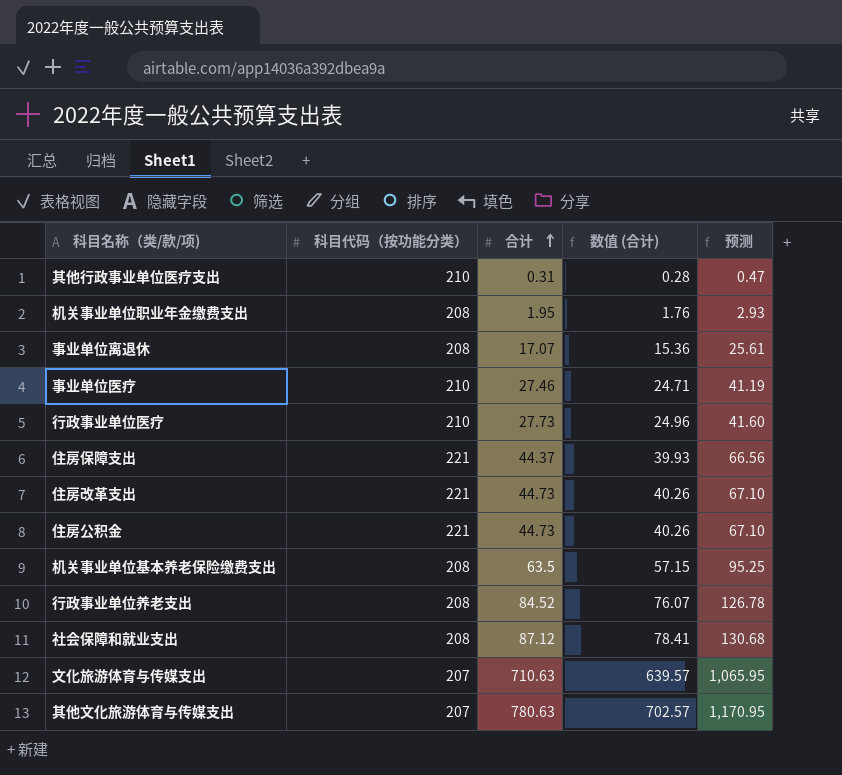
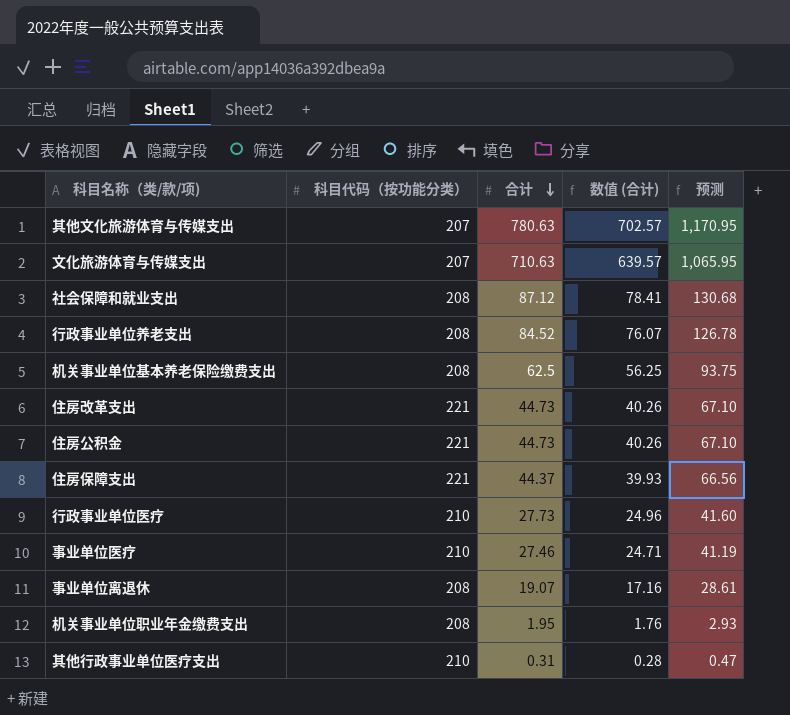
row order: 合计 ascending -> 合计 descending
机关事业单位基本养老保险缴费支出 | 合计: 63.5 -> 62.5
机关事业单位基本养老保险缴费支出 | 数值 (合计): 57.15 -> 56.25
机关事业单位基本养老保险缴费支出 | 预测: 95.25 -> 93.75
事业单位离退休 | 合计: 17.07 -> 19.07
事业单位离退休 | 数值 (合计): 15.36 -> 17.16
事业单位离退休 | 预测: 25.61 -> 28.61

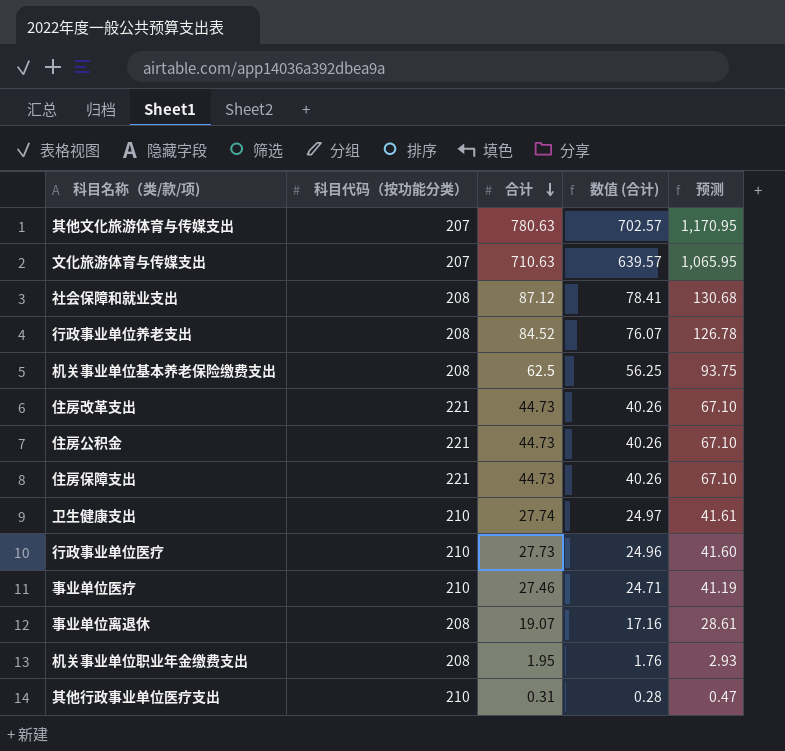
住房保障支出 | 合计: 44.37 -> 44.73
住房保障支出 | 数值 (合计): 39.93 -> 40.26
住房保障支出 | 预测: 66.56 -> 67.10
row 卫生健康支出: none -> 210 | 27.74 | 24.97 | 41.61

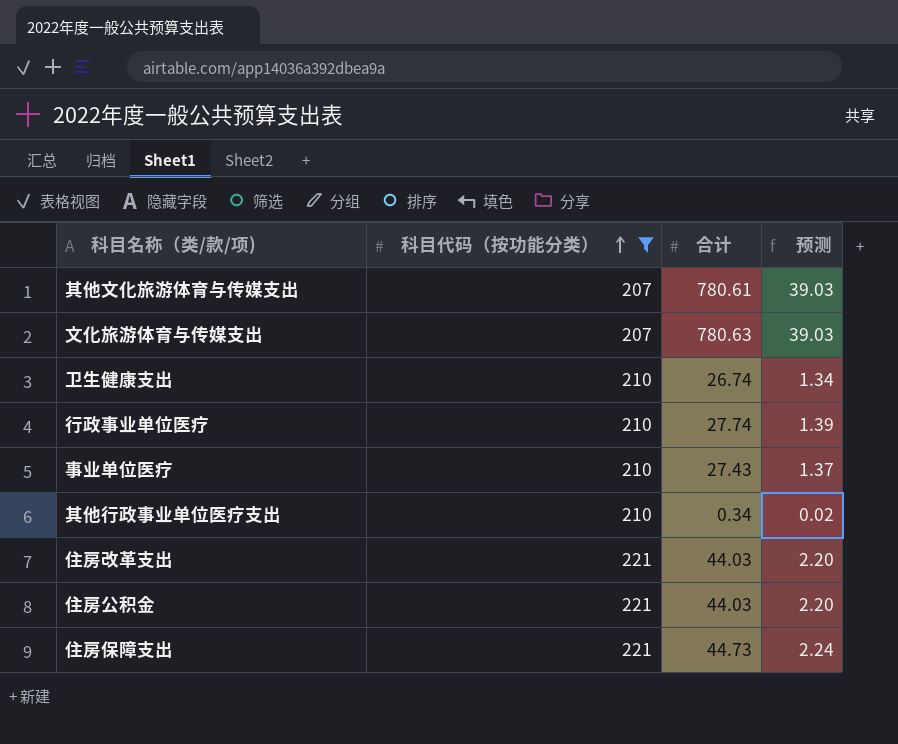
filter: none -> 科目代码（按功能分类） != 208
row order: 合计 descending -> 科目代码（按功能分类） ascending
column 数值 (合计) | formula: [合计] * 0.9 -> none
column 预测 | formula: [合计] * 1.5 -> [合计] * 0.05
其他文化旅游体育与传媒支出 | 合计: 780.63 -> 780.61
文化旅游体育与传媒支出 | 合计: 710.63 -> 780.63
卫生健康支出 | 合计: 27.74 -> 26.74
行政事业单位医疗 | 合计: 27.73 -> 27.74
事业单位医疗 | 合计: 27.46 -> 27.43
其他行政事业单位医疗支出 | 合计: 0.31 -> 0.34
住房改革支出 | 合计: 44.73 -> 44.03
住房公积金 | 合计: 44.73 -> 44.03

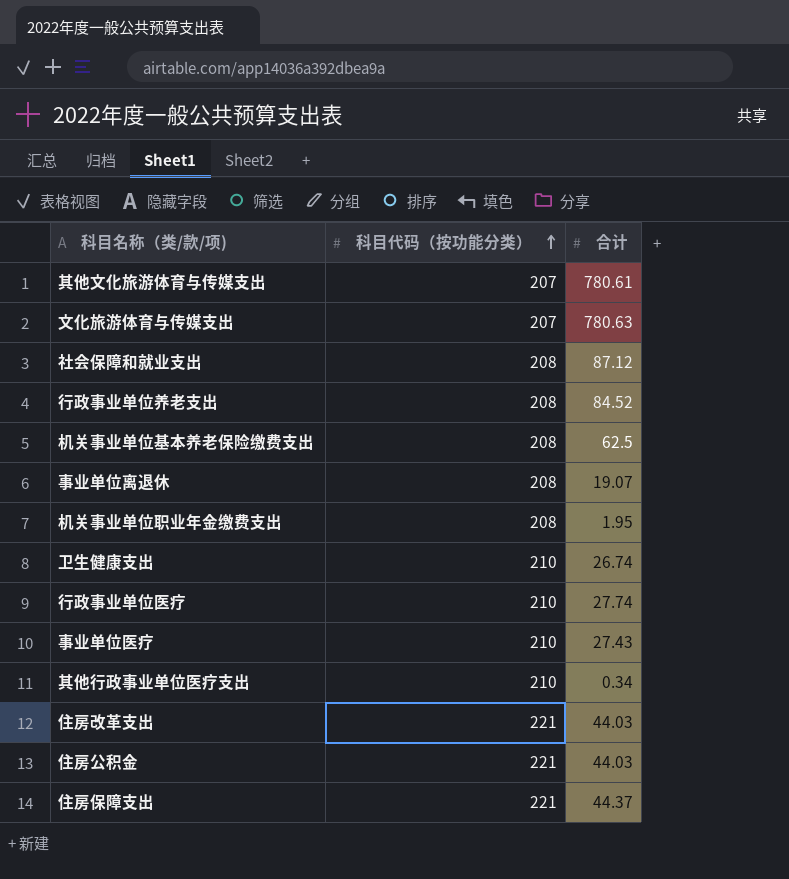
filter: 科目代码（按功能分类） != 208 -> none
column 预测 | formula: [合计] * 0.05 -> none
住房保障支出 | 合计: 44.73 -> 44.37

